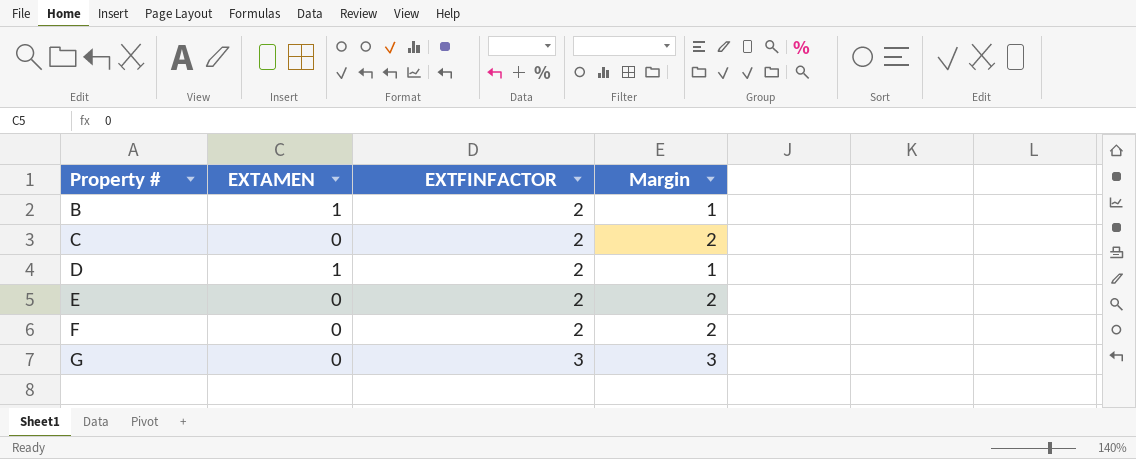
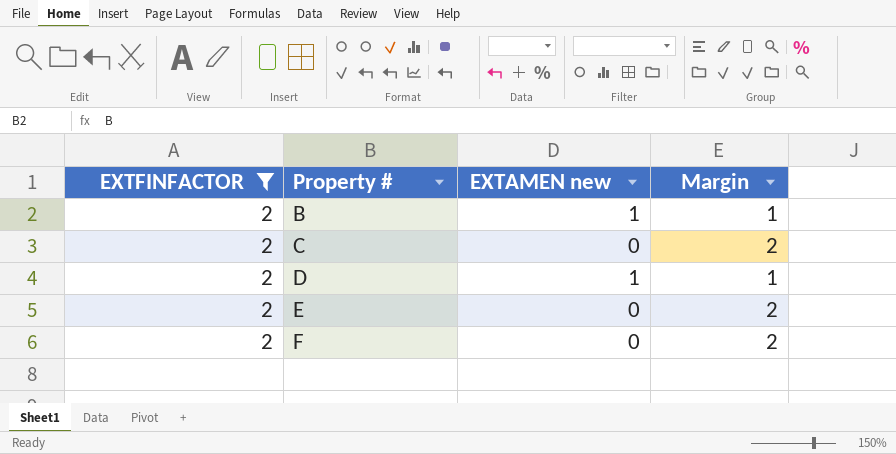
filter: none -> EXTFINFACTOR = 2
column EXTFINFACTOR | position: 3 -> 1
column name: EXTAMEN -> EXTAMEN new

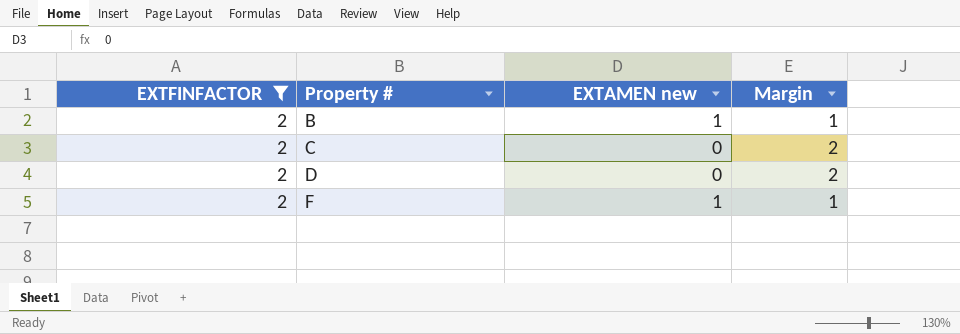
row E: 2 | 0 | 2 -> none
D | EXTAMEN new: 1 -> 0
D | Margin: 1 -> 2
F | EXTAMEN new: 0 -> 1
F | Margin: 2 -> 1

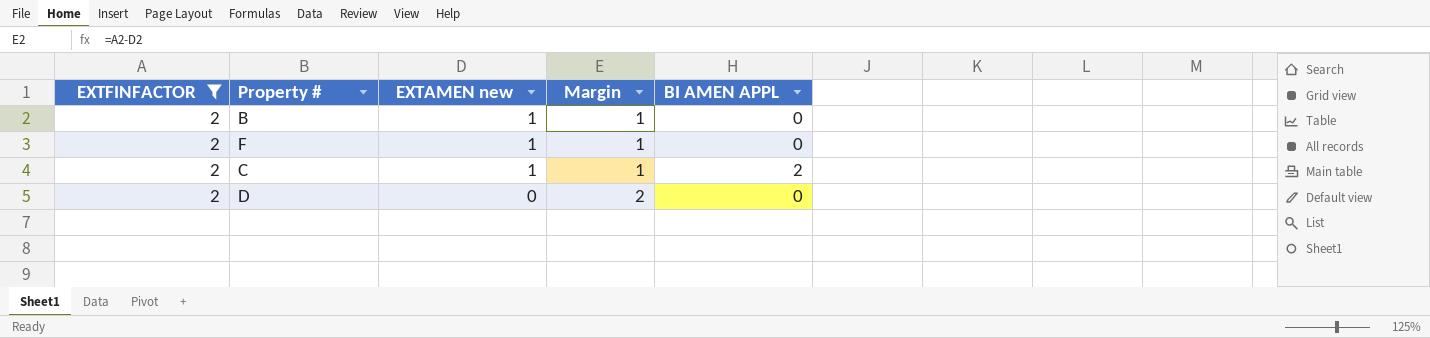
row order: Property # ascending -> EXTAMEN new descending
column BI AMEN APPL | position: none -> 5
C | EXTAMEN new: 0 -> 1
C | Margin: 2 -> 1

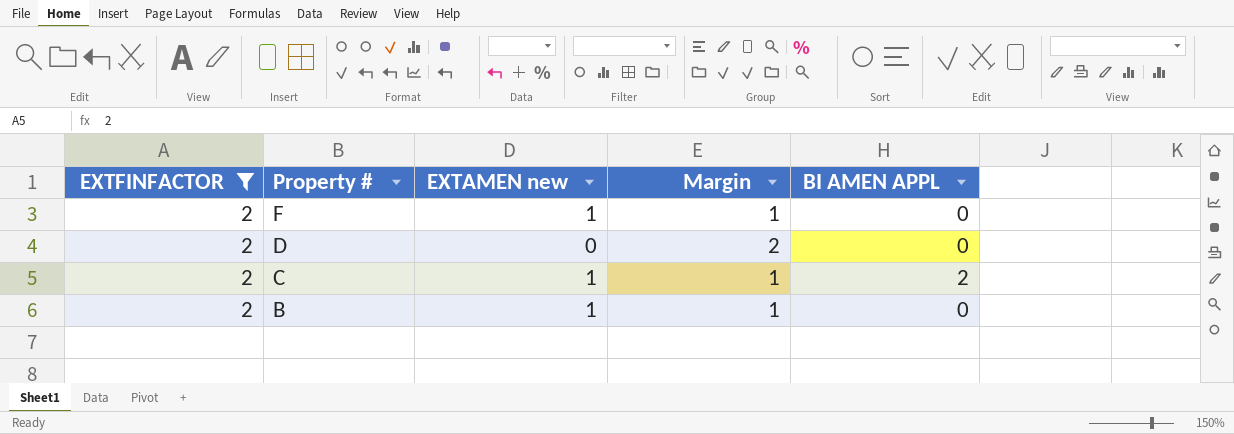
row order: EXTAMEN new descending -> Property # descending

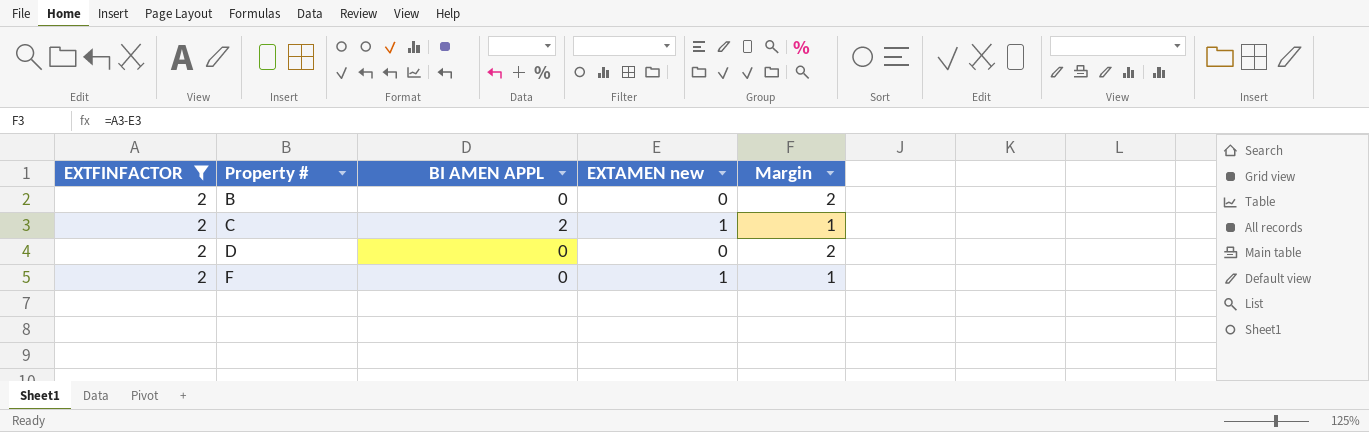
row order: Property # descending -> Property # ascending
column BI AMEN APPL | position: 5 -> 3
B | EXTAMEN new: 1 -> 0
B | Margin: 1 -> 2

